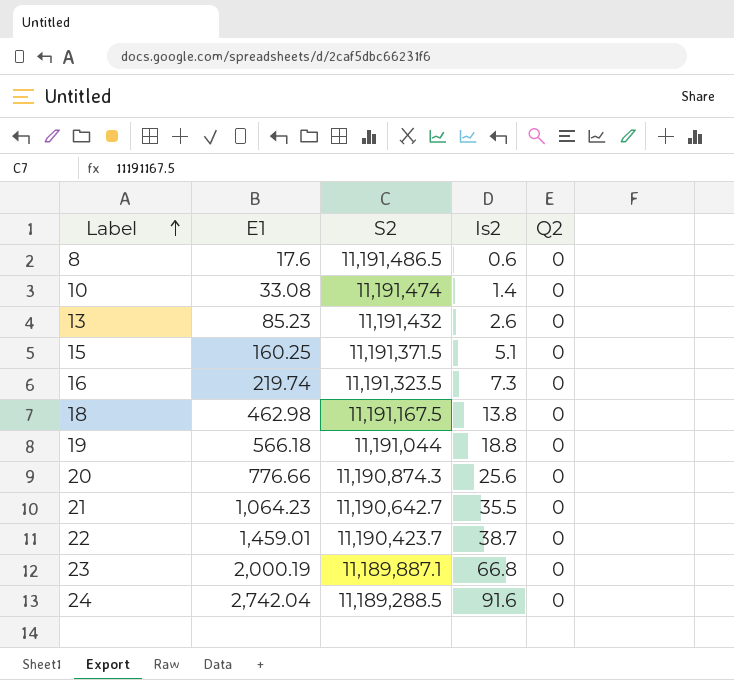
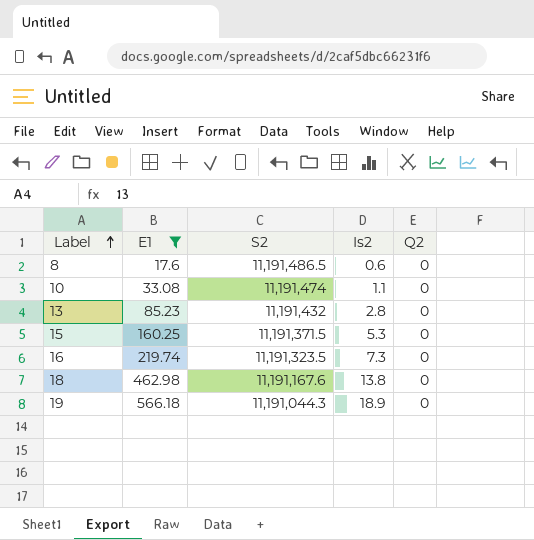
filter: none -> E1 <= 566.18
10 | Is2: 1.4 -> 1.1
13 | Is2: 2.6 -> 2.8
15 | Is2: 5.1 -> 5.3
18 | S2: 11,191,167.5 -> 11,191,167.6
19 | S2: 11,191,044 -> 11,191,044.3
19 | Is2: 18.8 -> 18.9

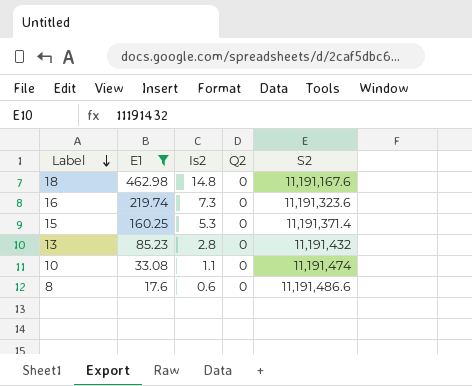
row order: Label ascending -> Label descending
column S2 | position: 3 -> 5
row 19: 566.18 | 11,191,044.3 | 18.9 | 0 -> none
18 | Is2: 13.8 -> 14.8
16 | S2: 11,191,323.5 -> 11,191,323.6
15 | S2: 11,191,371.5 -> 11,191,371.4
8 | S2: 11,191,486.5 -> 11,191,486.6

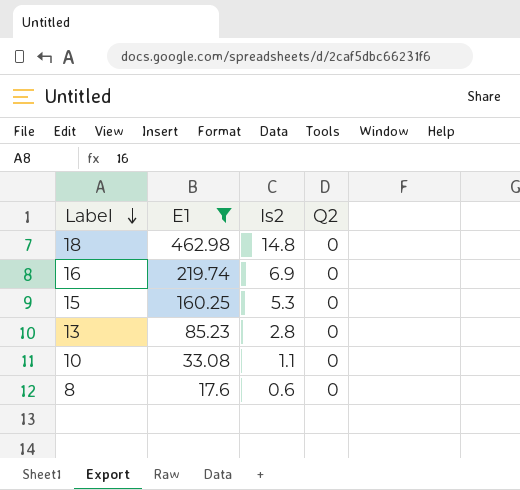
column S2 | position: 5 -> none
16 | Is2: 7.3 -> 6.9

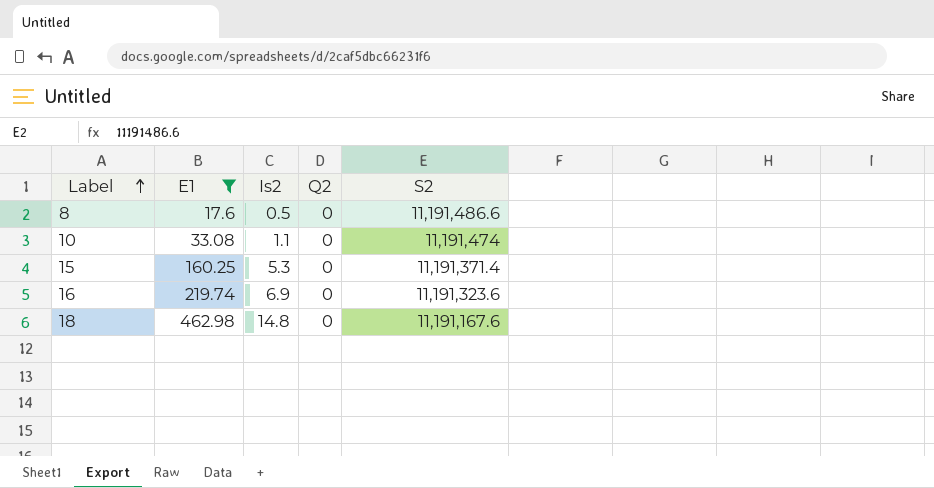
row order: Label descending -> Label ascending
column S2 | position: none -> 5
row 13: 85.23 | 2.8 | 0 -> none
8 | Is2: 0.6 -> 0.5

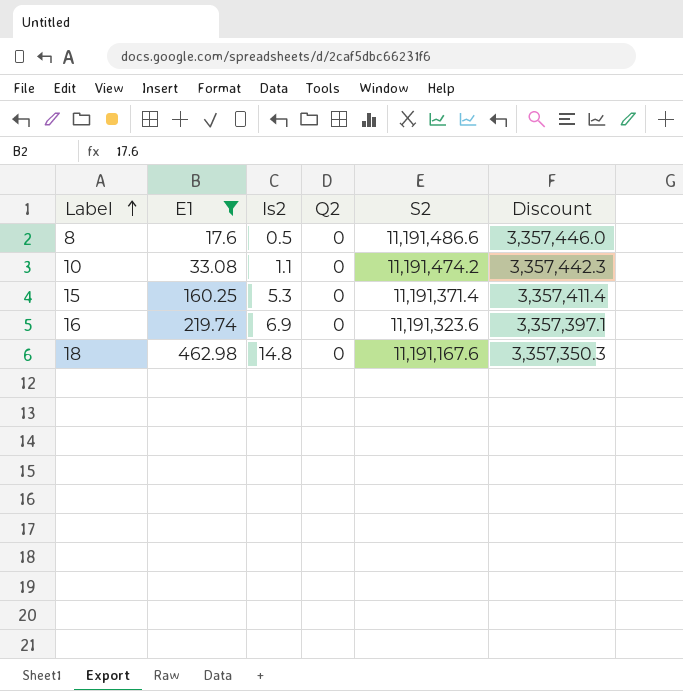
column Discount | formula: none -> [S2] * 0.3
10 | S2: 11,191,474 -> 11,191,474.2

